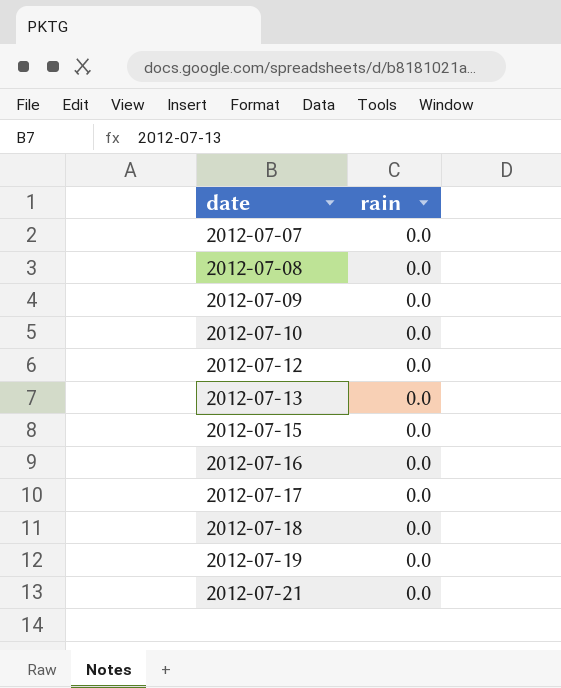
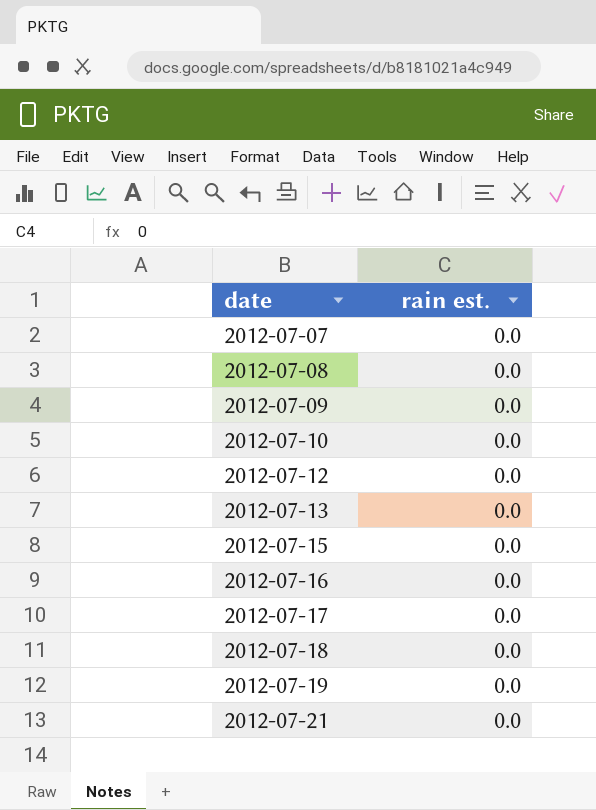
column name: rain -> rain est.

